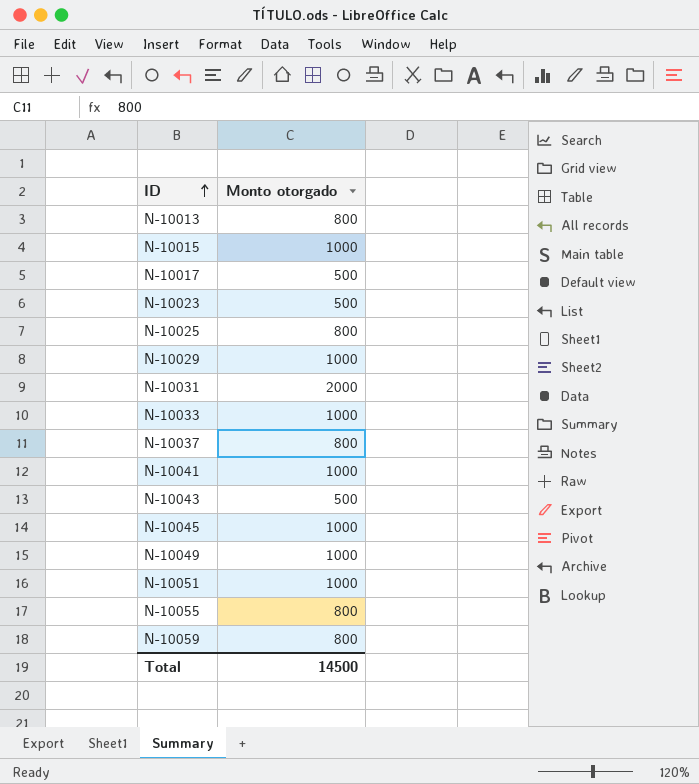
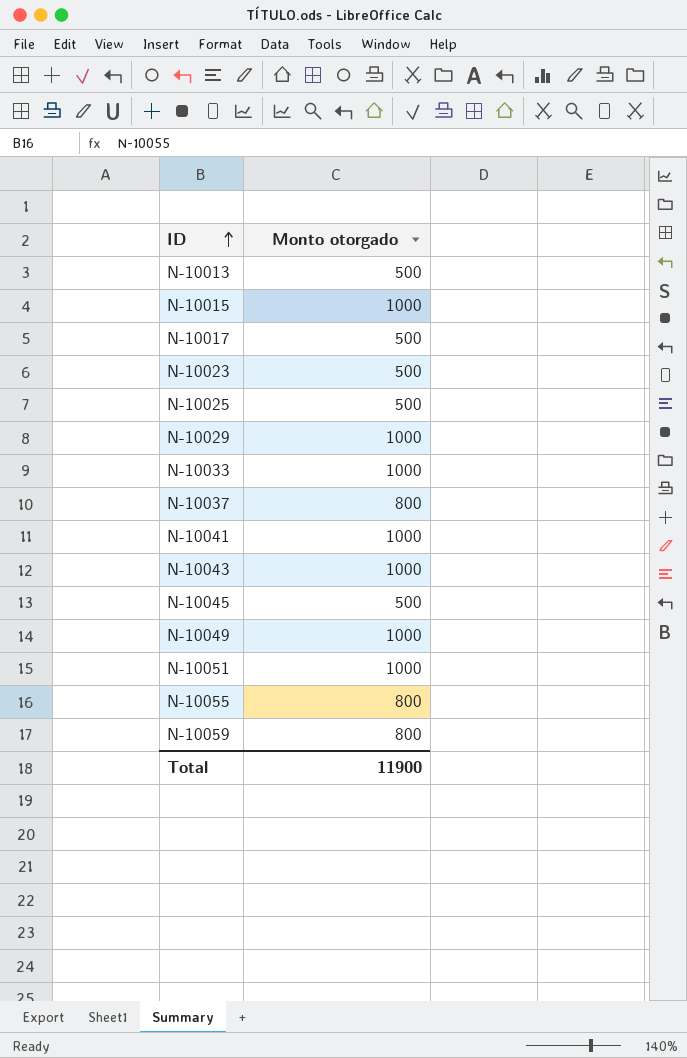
row N-10031: 2000 -> none
N-10013 | Monto otorgado: 800 -> 500
N-10025 | Monto otorgado: 800 -> 500
N-10043 | Monto otorgado: 500 -> 1000
N-10045 | Monto otorgado: 1000 -> 500
Total | Monto otorgado: 14500 -> 11900

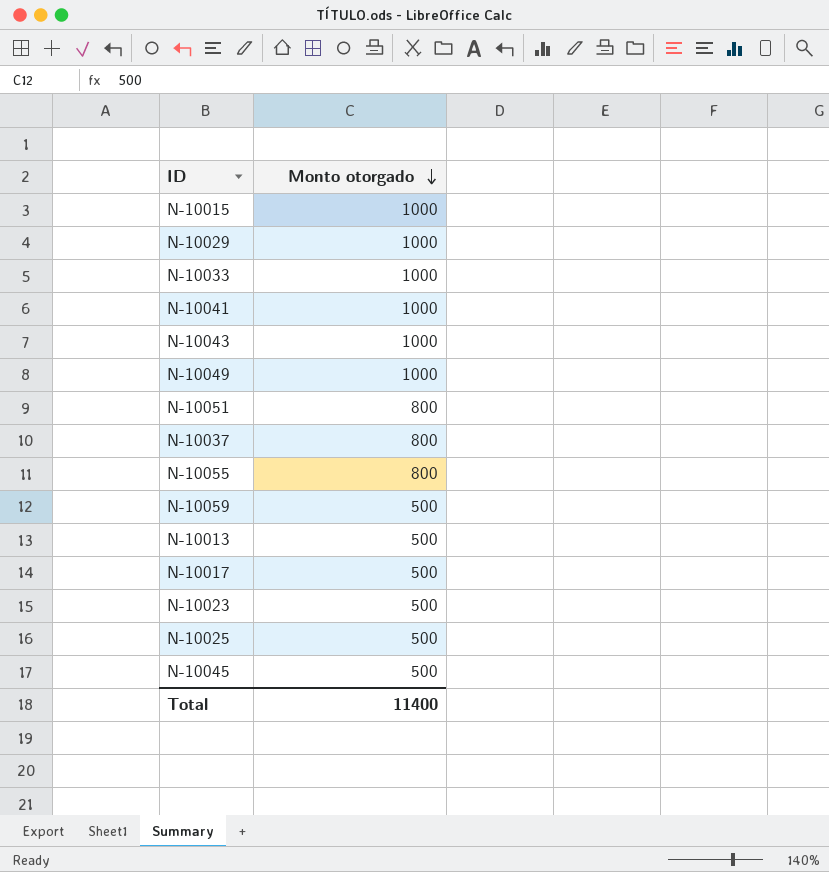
row order: ID ascending -> Monto otorgado descending
N-10051 | Monto otorgado: 1000 -> 800
N-10059 | Monto otorgado: 800 -> 500
Total | Monto otorgado: 11900 -> 11400

